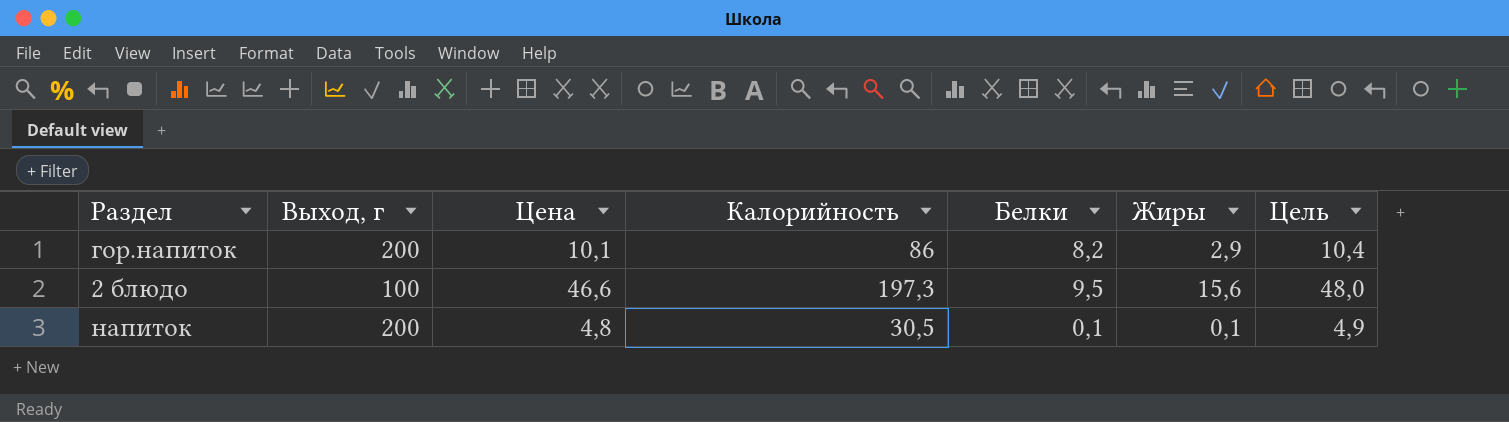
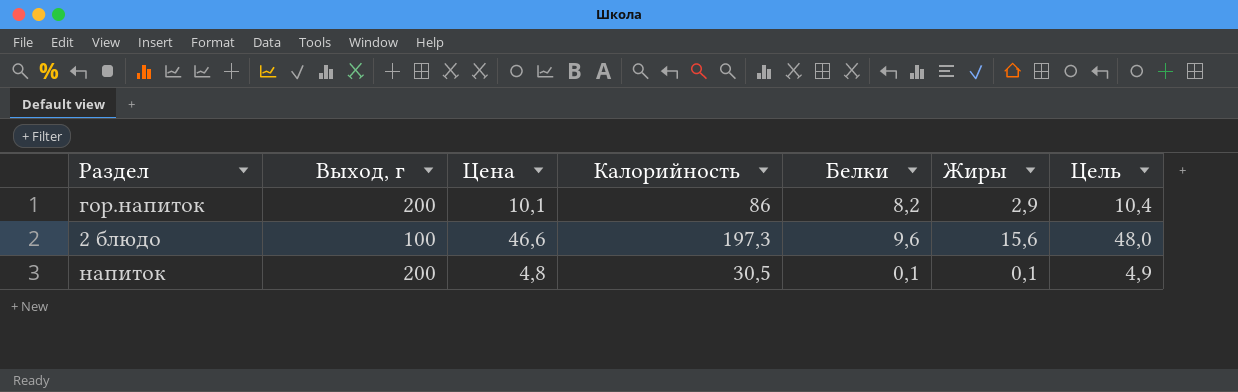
2 блюдо | Белки: 9,5 -> 9,6

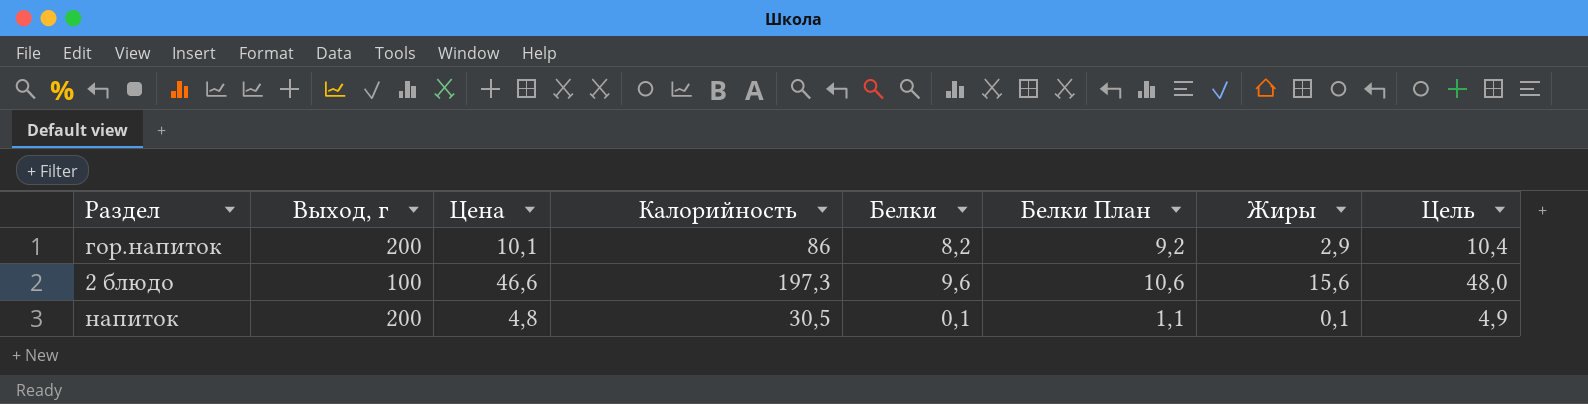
column Белки План | formula: none -> [Белки] + 1

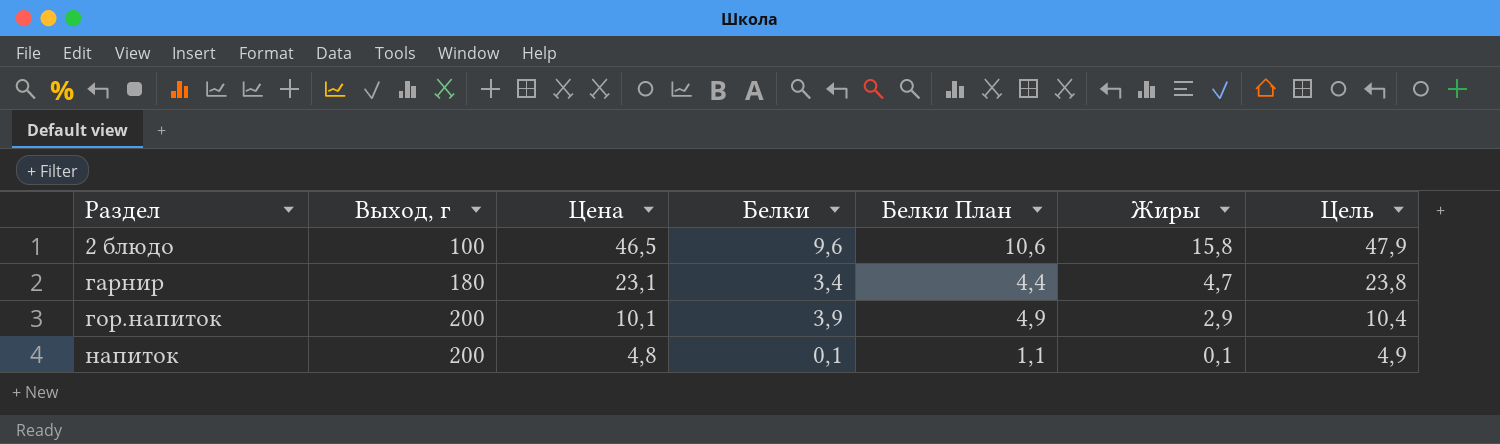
row order: none -> Раздел ascending
column Калорийность | position: 4 -> none
2 блюдо | Цена: 46,6 -> 46,5
2 блюдо | Жиры: 15,6 -> 15,8
2 блюдо | Цель: 48,0 -> 47,9
row гарнир: none -> 180 | 23,1 | 3,4 | 4,4 | 4,7 | 23,8
гор.напиток | Белки: 8,2 -> 3,9
гор.напиток | Белки План: 9,2 -> 4,9

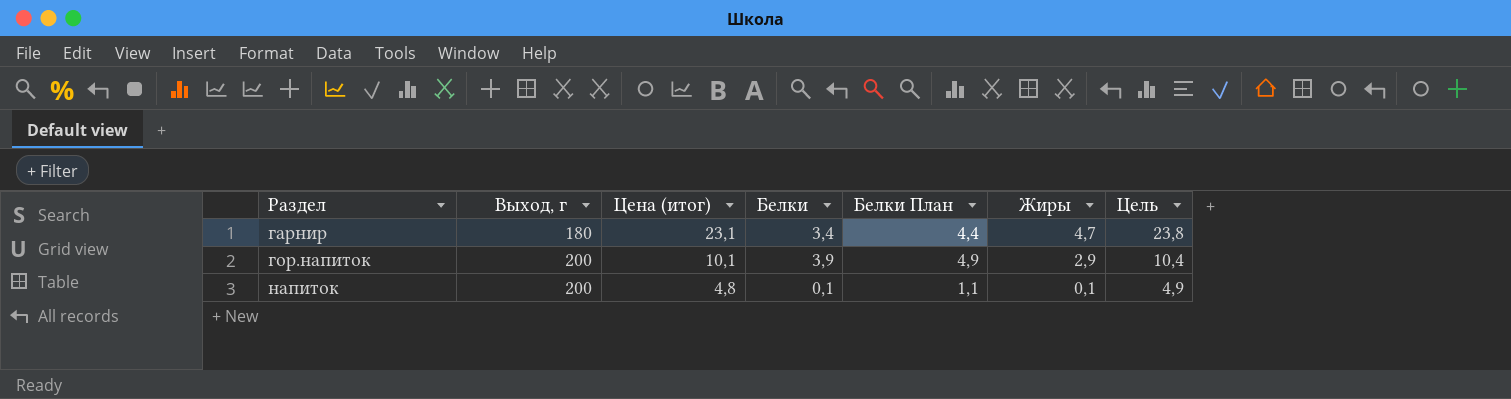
column name: Цена -> Цена (итог)
row 2 блюдо: 100 | 46,5 | 9,6 | 10,6 | 15,8 | 47,9 -> none

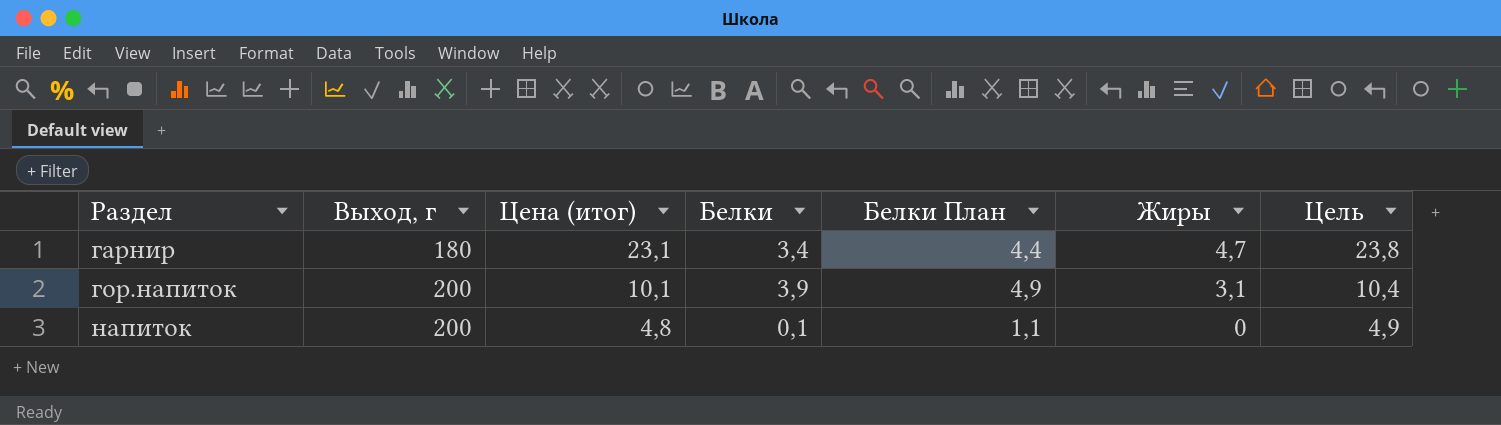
гор.напиток | Жиры: 2,9 -> 3,1
напиток | Жиры: 0,1 -> 0

